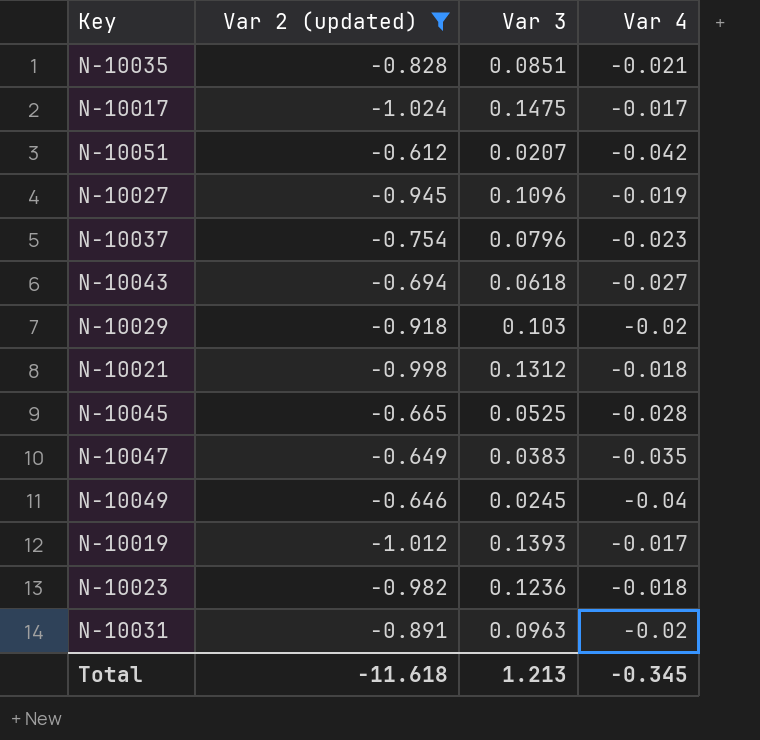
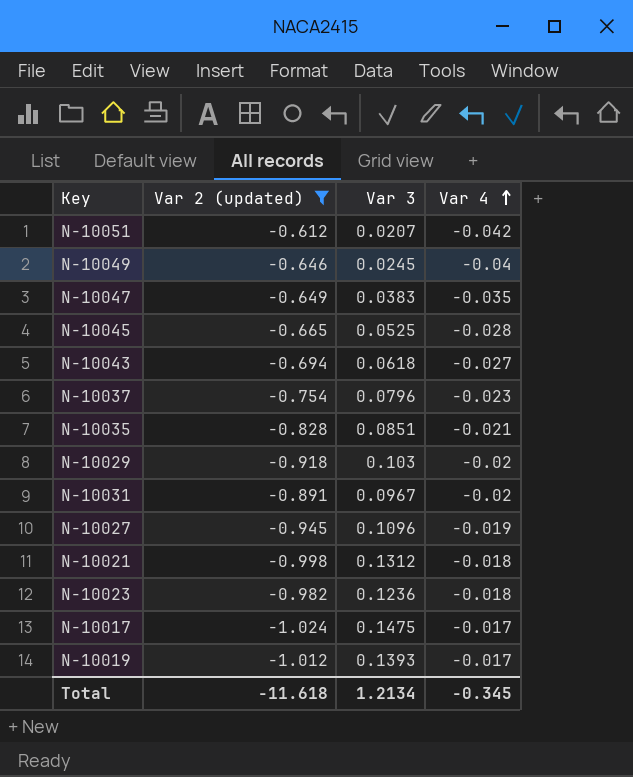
row order: none -> Var 4 ascending
N-10031 | Var 3: 0.0963 -> 0.0967
Total | Var 3: 1.213 -> 1.2134

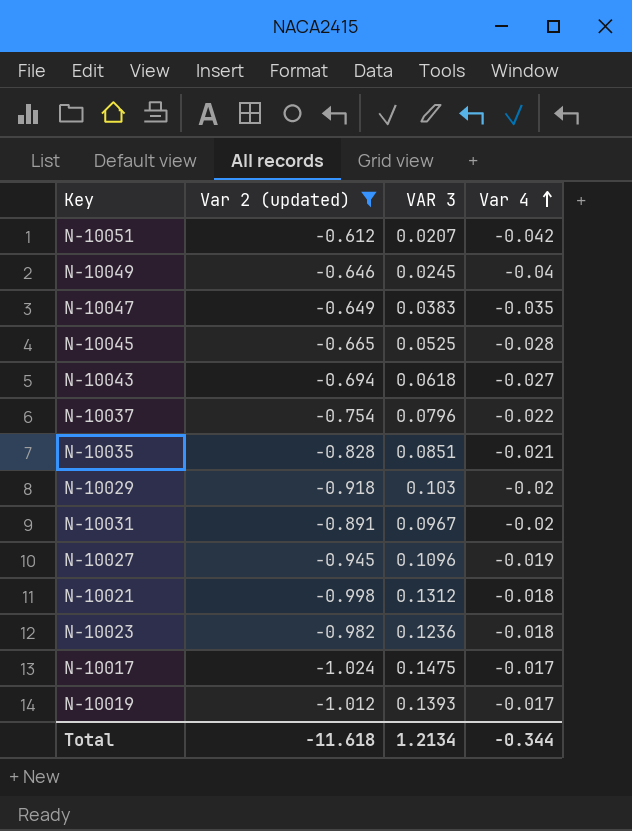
column name: Var 3 -> VAR 3
N-10037 | Var 4: -0.023 -> -0.022
Total | Var 4: -0.345 -> -0.344

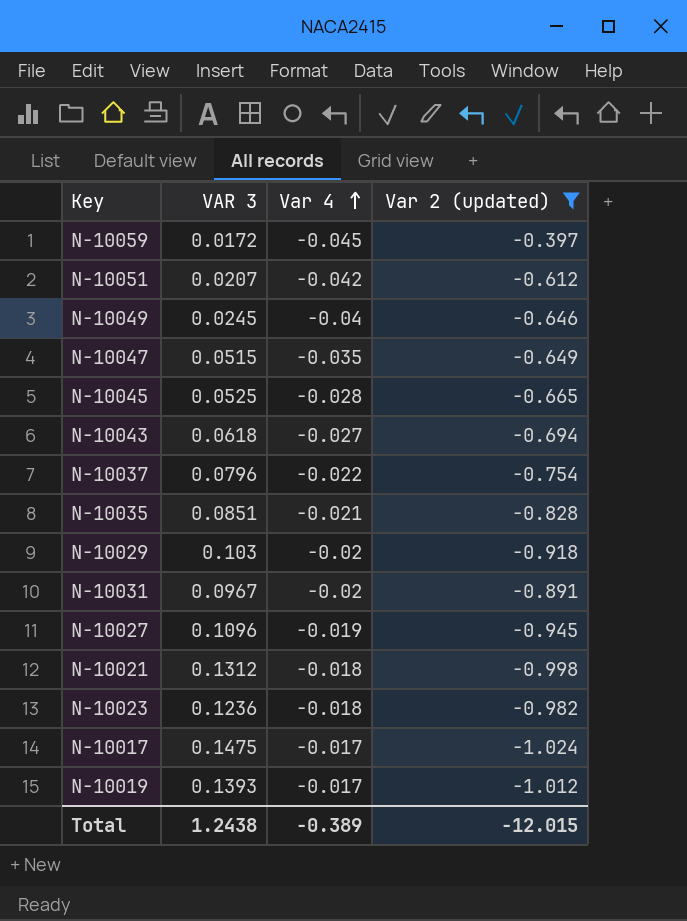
column Var 2 (updated) | position: 2 -> 4
row N-10059: none -> 0.0172 | -0.045 | -0.397
N-10047 | VAR 3: 0.0383 -> 0.0515
Total | VAR 3: 1.2134 -> 1.2438
Total | Var 4: -0.344 -> -0.389
Total | Var 2 (updated): -11.618 -> -12.015

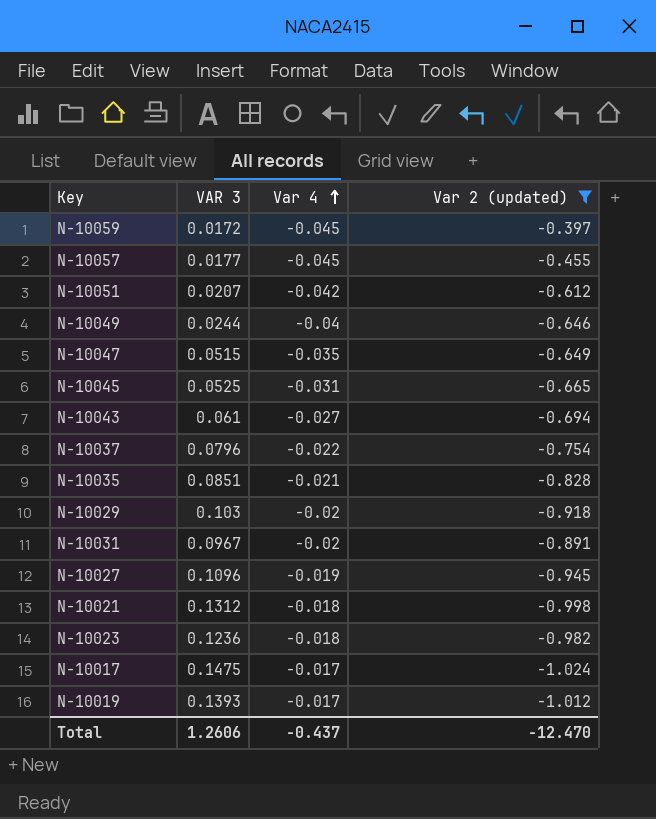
row N-10057: none -> 0.0177 | -0.045 | -0.455
N-10049 | VAR 3: 0.0245 -> 0.0244
N-10045 | Var 4: -0.028 -> -0.031
N-10043 | VAR 3: 0.0618 -> 0.061
Total | VAR 3: 1.2438 -> 1.2606
Total | Var 4: -0.389 -> -0.437
Total | Var 2 (updated): -12.015 -> -12.470

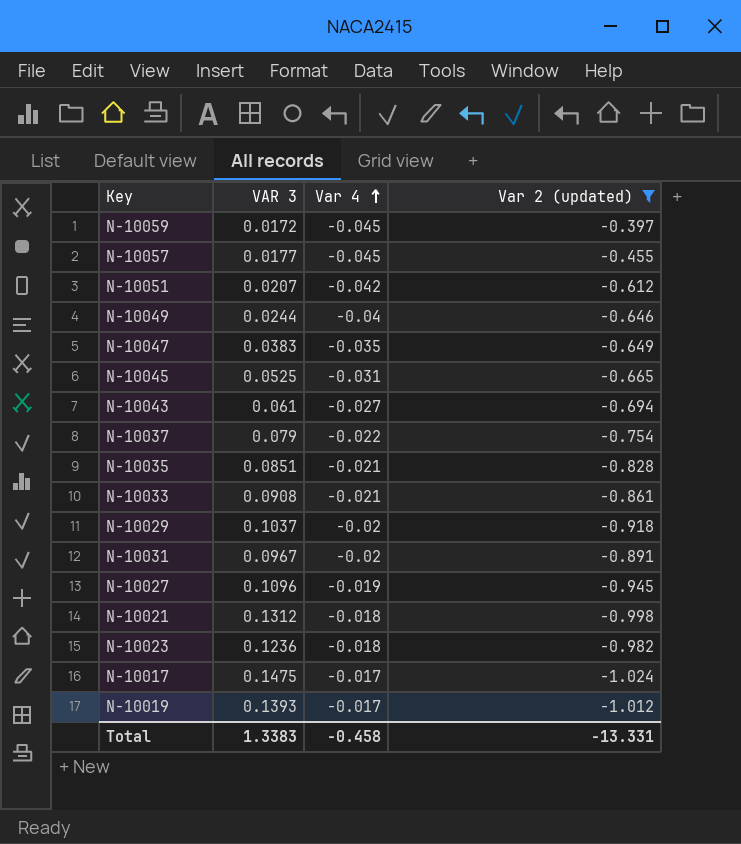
N-10047 | VAR 3: 0.0515 -> 0.0383
N-10037 | VAR 3: 0.0796 -> 0.079
row N-10033: none -> 0.0908 | -0.021 | -0.861
N-10029 | VAR 3: 0.103 -> 0.1037
Total | VAR 3: 1.2606 -> 1.3383
Total | Var 4: -0.437 -> -0.458
Total | Var 2 (updated): -12.470 -> -13.331

